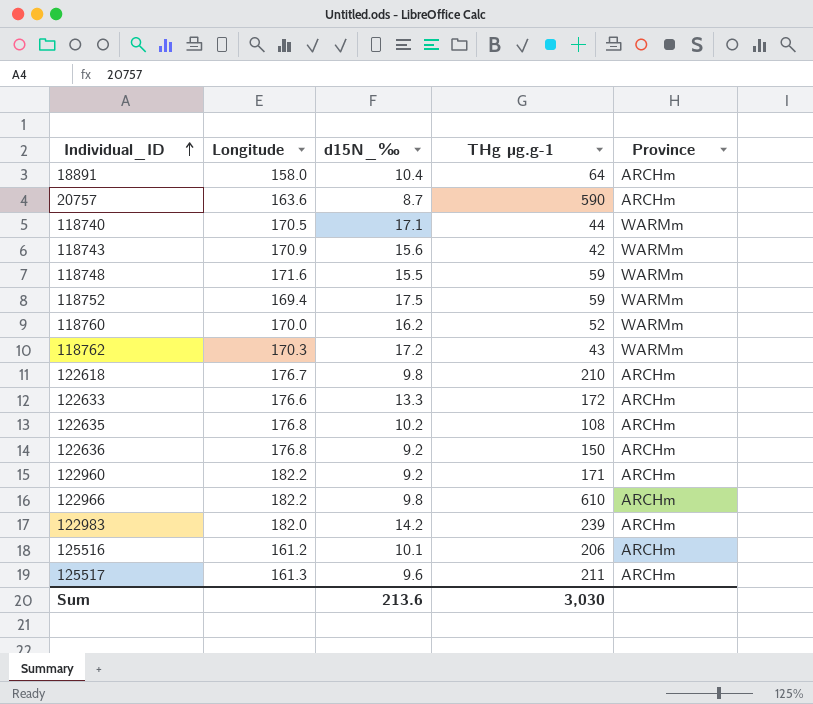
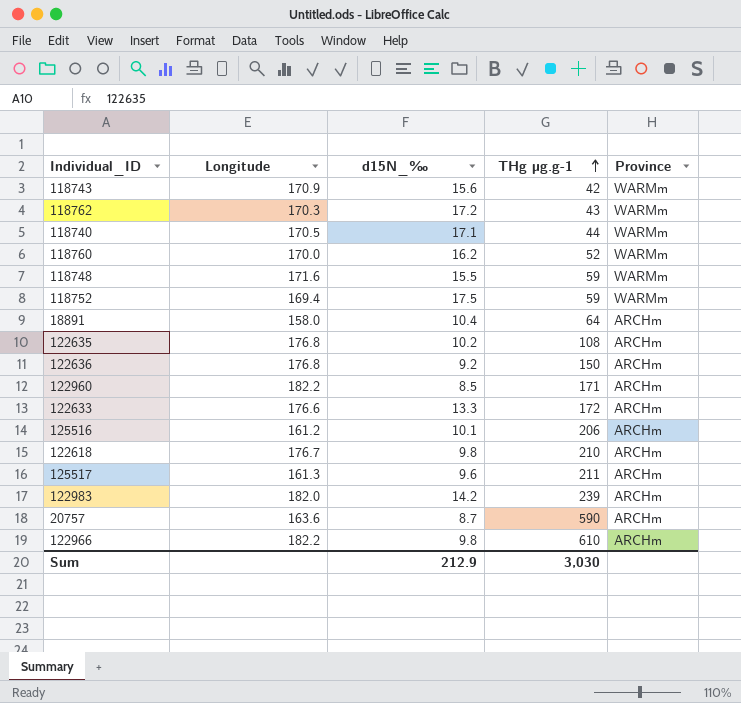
row order: Individual_ID ascending -> THg µg.g-1 ascending
122960 | d15N_‰: 9.2 -> 8.5
Sum | d15N_‰: 213.6 -> 212.9

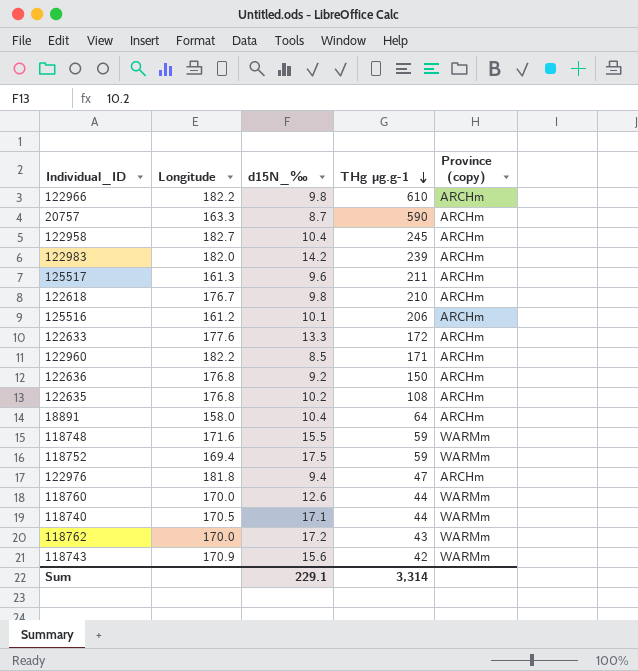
row order: THg µg.g-1 ascending -> THg µg.g-1 descending
column name: Province -> Province (copy)
20757 | Longitude: 163.6 -> 163.3
row 122958: none -> 182.7 | 10.4 | 245 | ARCHm
122633 | Longitude: 176.6 -> 177.6
row 122976: none -> 181.8 | 9.4 | 47 | ARCHm
118760 | d15N_‰: 16.2 -> 12.6
118760 | THg µg.g-1: 52 -> 44
118762 | Longitude: 170.3 -> 170.0
Sum | d15N_‰: 212.9 -> 229.1
Sum | THg µg.g-1: 3,030 -> 3,314

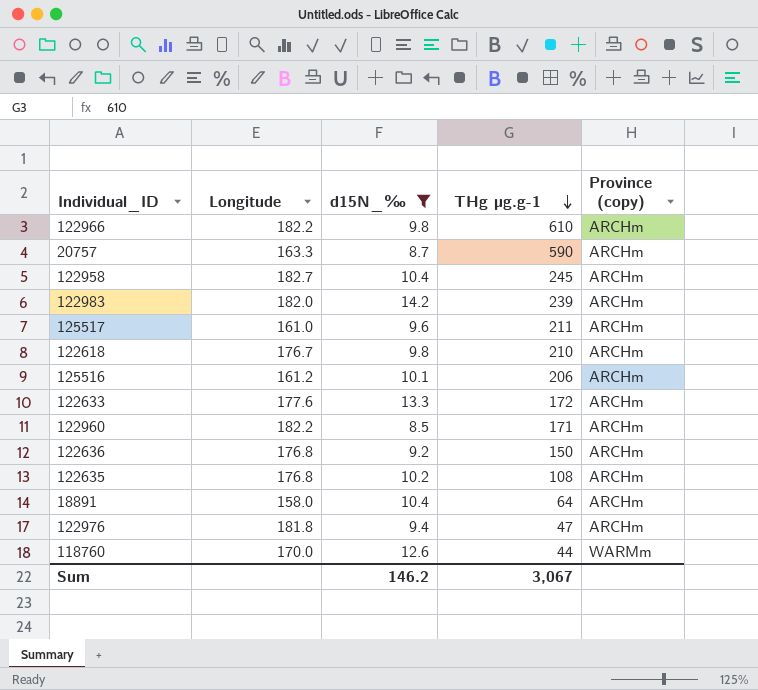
filter: none -> d15N_‰ <= 14.2
125517 | Longitude: 161.3 -> 161.0
Sum | d15N_‰: 229.1 -> 146.2
Sum | THg µg.g-1: 3,314 -> 3,067

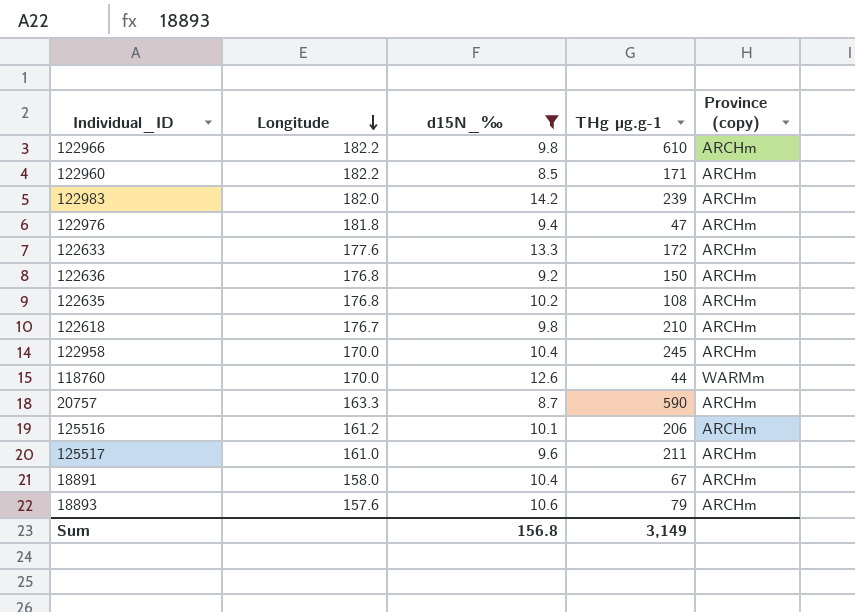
row order: THg µg.g-1 descending -> Longitude descending
122958 | Longitude: 182.7 -> 170.0
18891 | THg µg.g-1: 64 -> 67
row 18893: none -> 157.6 | 10.6 | 79 | ARCHm
Sum | d15N_‰: 146.2 -> 156.8
Sum | THg µg.g-1: 3,067 -> 3,149

